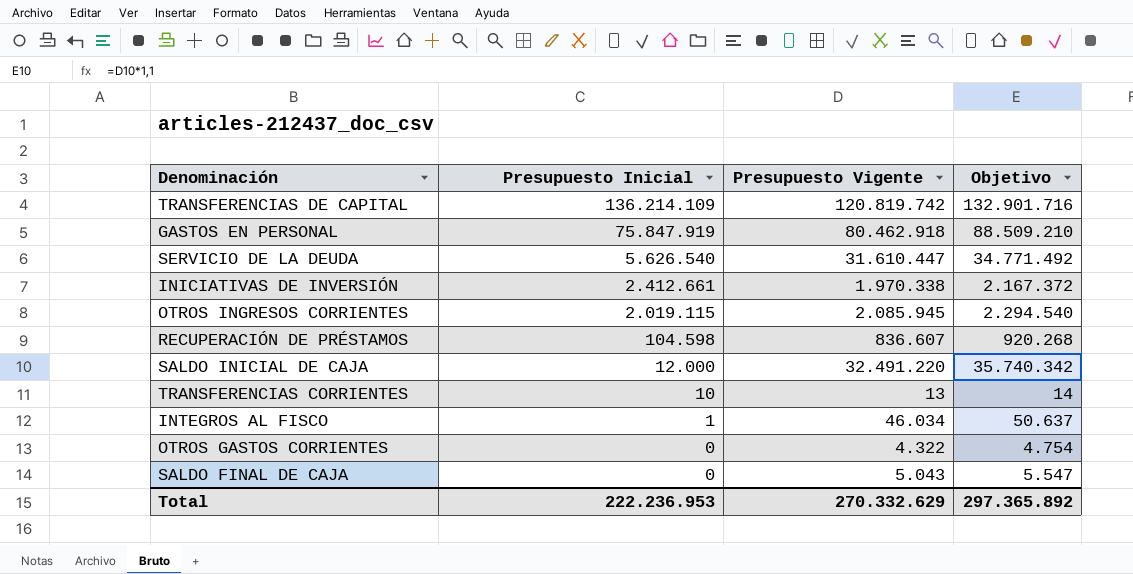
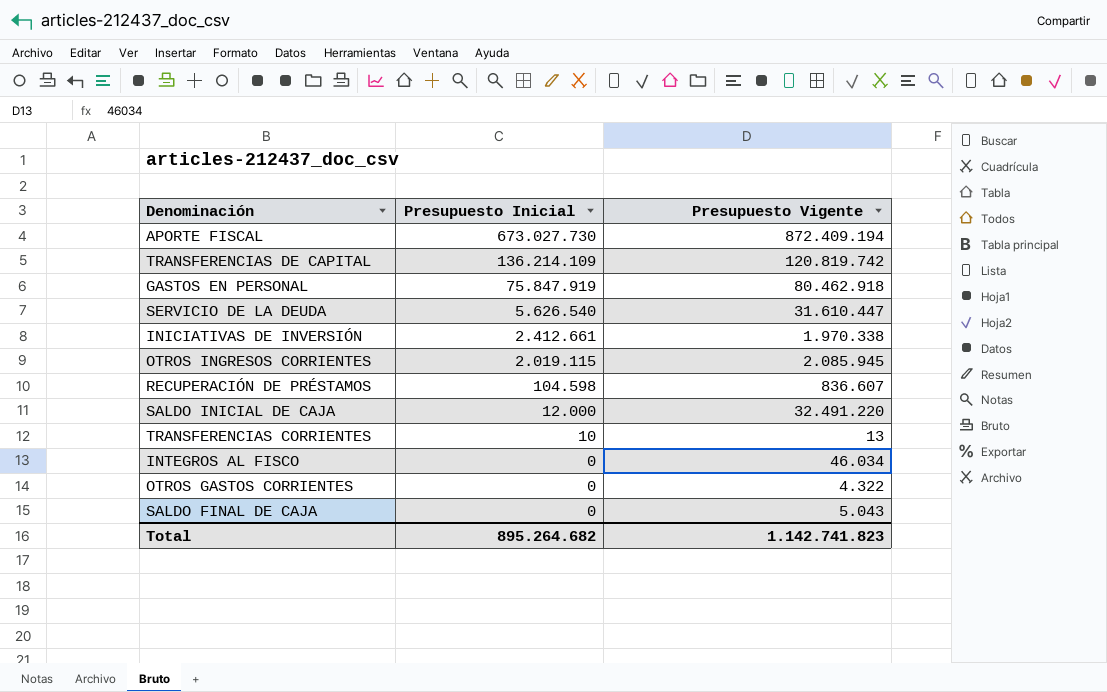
column Objetivo | formula: [Presupuesto Vigente] * 1,1 -> none
row APORTE FISCAL: none -> 673.027.730 | 872.409.194
INTEGROS AL FISCO | Presupuesto Inicial: 1 -> 0
Total | Presupuesto Inicial: 222.236.953 -> 895.264.682
Total | Presupuesto Vigente: 270.332.629 -> 1.142.741.823

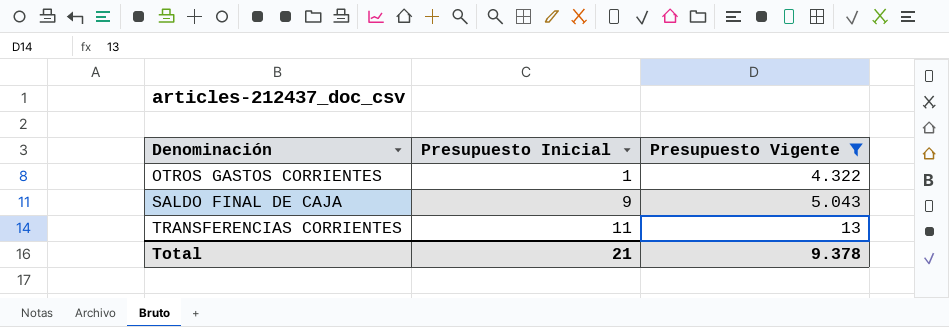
filter: none -> Presupuesto Vigente <= 5.043
row order: Presupuesto Inicial descending -> Denominación ascending
OTROS GASTOS CORRIENTES | Presupuesto Inicial: 0 -> 1
SALDO FINAL DE CAJA | Presupuesto Inicial: 0 -> 9
TRANSFERENCIAS CORRIENTES | Presupuesto Inicial: 10 -> 11
Total | Presupuesto Inicial: 895.264.682 -> 21
Total | Presupuesto Vigente: 1.142.741.823 -> 9.378

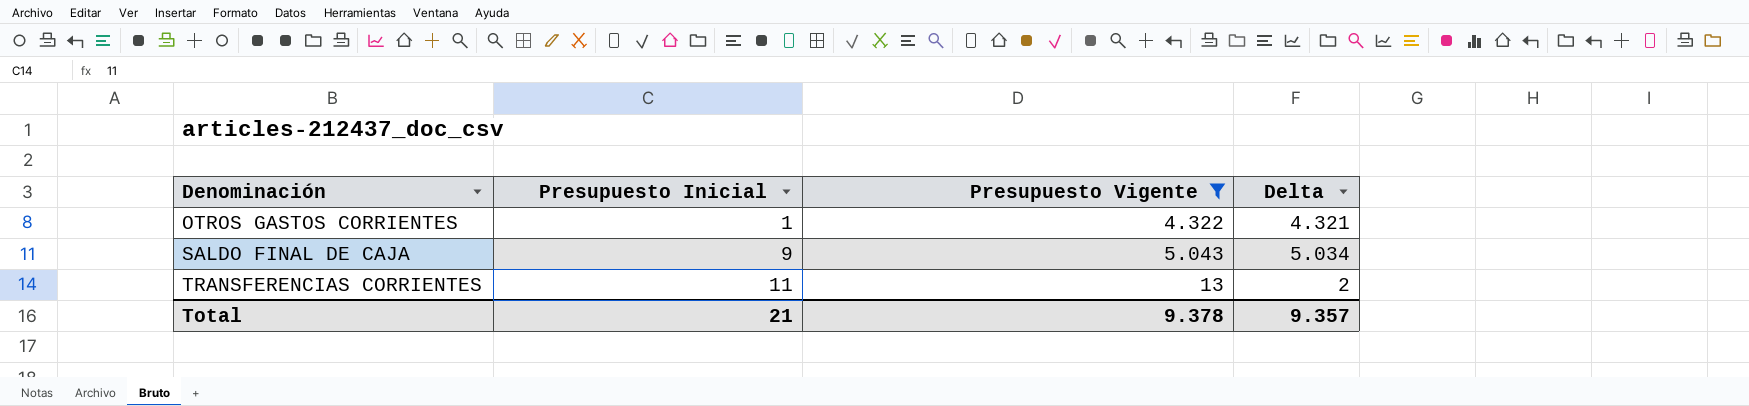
column Delta | formula: none -> [Presupuesto Vigente] - [Presupuesto Inicial]

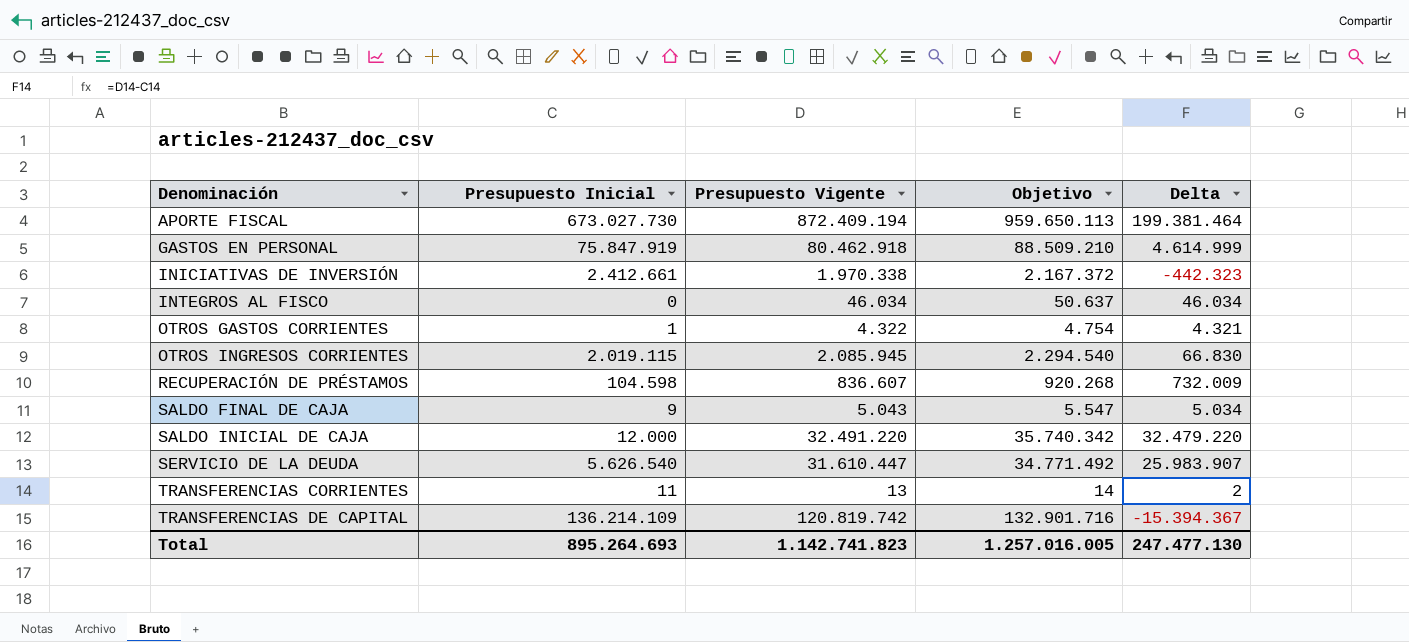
filter: Presupuesto Vigente <= 5.043 -> none
column Objetivo | formula: none -> [Presupuesto Vigente] * 1,1
Total | Presupuesto Inicial: 21 -> 895.264.693
Total | Presupuesto Vigente: 9.378 -> 1.142.741.823
Total | Delta: 9.357 -> 247.477.130

